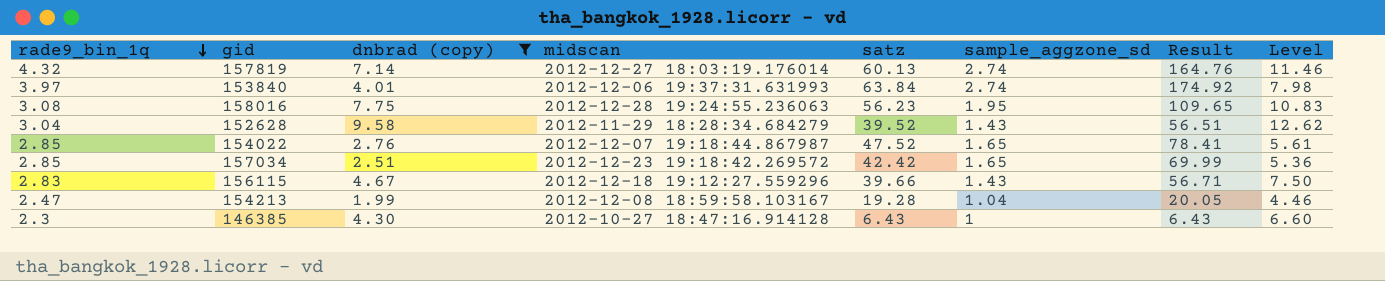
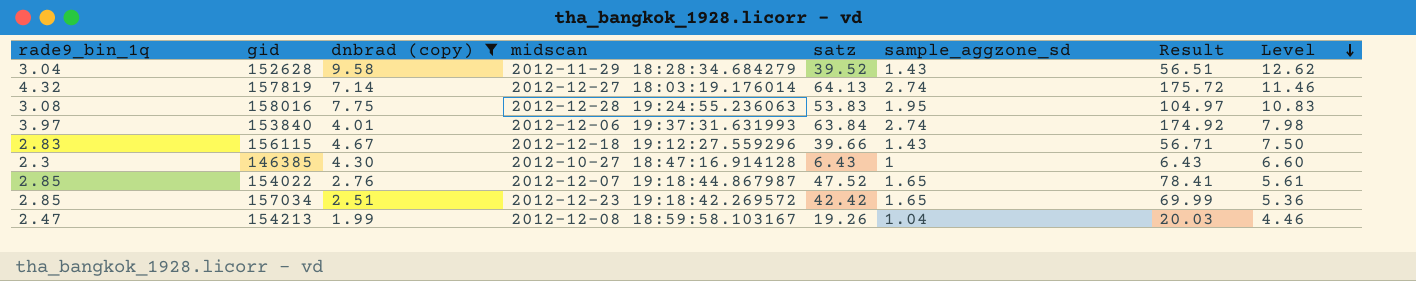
row order: rade9_bin_1q descending -> Level descending
157819 | satz: 60.13 -> 64.13
157819 | Result: 164.76 -> 175.72
158016 | satz: 56.23 -> 53.83
158016 | Result: 109.65 -> 104.97
154213 | satz: 19.28 -> 19.26
154213 | Result: 20.05 -> 20.03

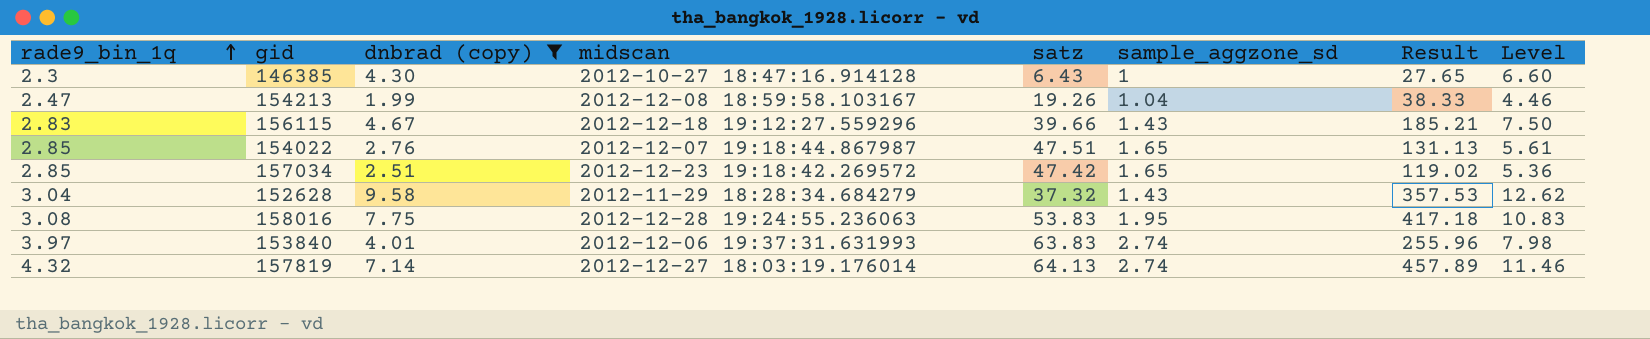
row order: Level descending -> rade9_bin_1q ascending
column Result | formula: [satz] * [sample_aggzone_sd] -> [dnbrad (copy)] * [satz]
154022 | satz: 47.52 -> 47.51
157034 | satz: 42.42 -> 47.42
152628 | satz: 39.52 -> 37.32
153840 | satz: 63.84 -> 63.83

